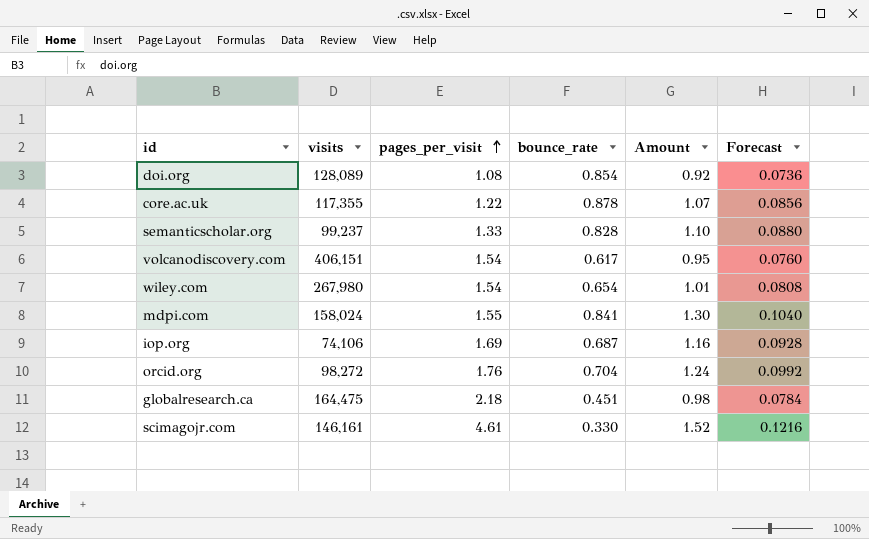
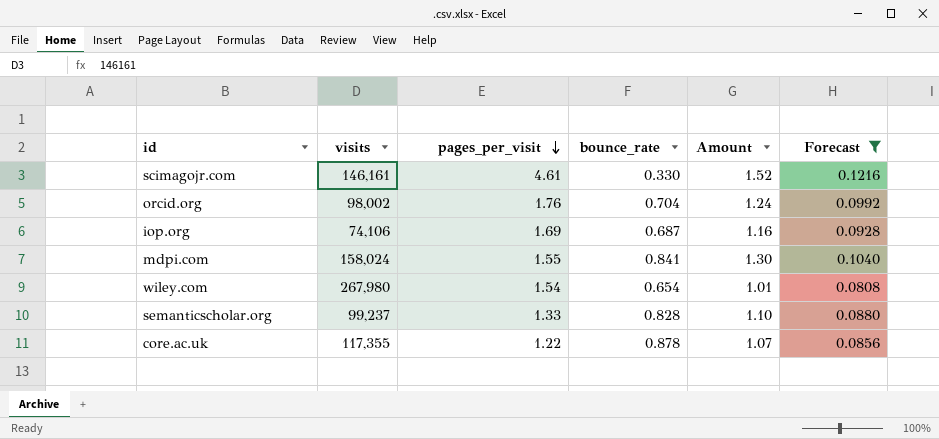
filter: none -> Forecast >= 0.0808
row order: pages_per_visit ascending -> pages_per_visit descending
orcid.org | visits: 98,272 -> 98,002

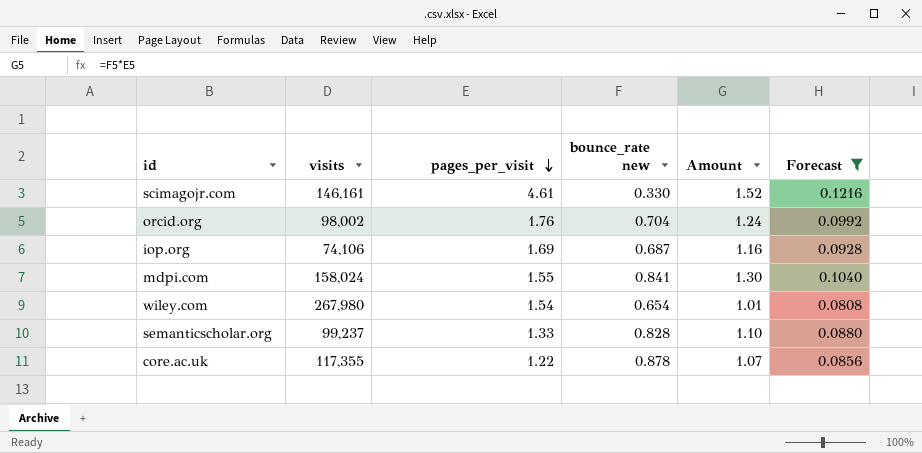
column name: bounce_rate -> bounce_rate new

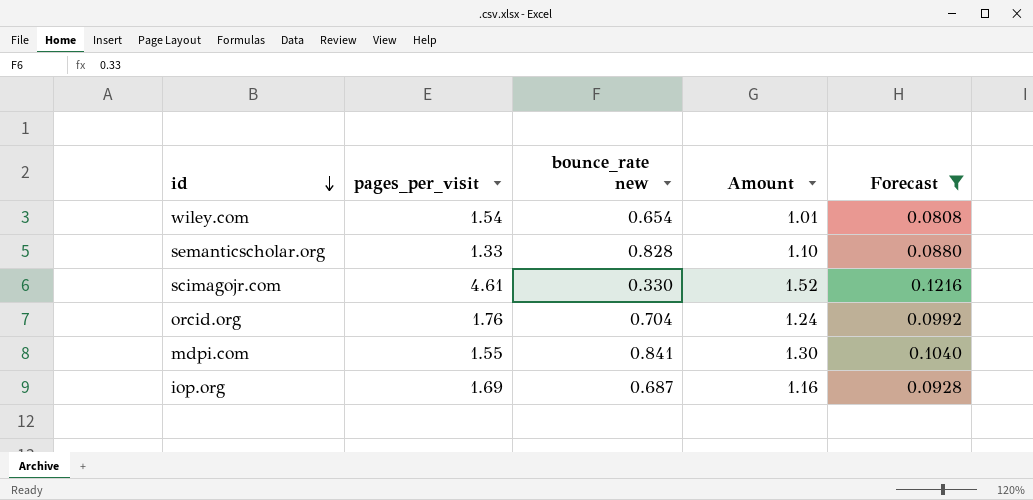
row order: pages_per_visit descending -> id descending
column visits | position: 2 -> none
row core.ac.uk: 117,355 | 1.22 | 0.878 | 1.07 | 0.0856 -> none

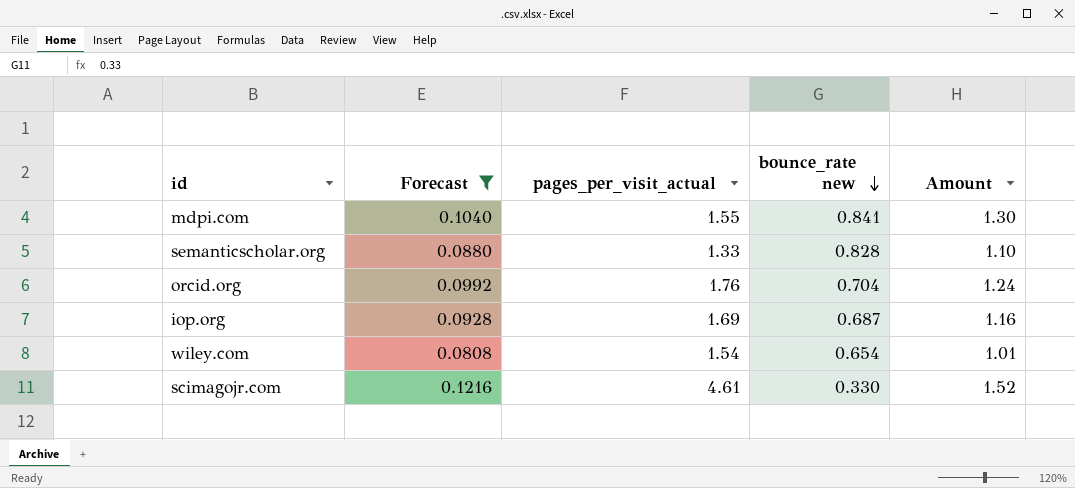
row order: id descending -> bounce_rate new descending
column Forecast | position: 5 -> 2
column name: pages_per_visit -> pages_per_visit_actual

